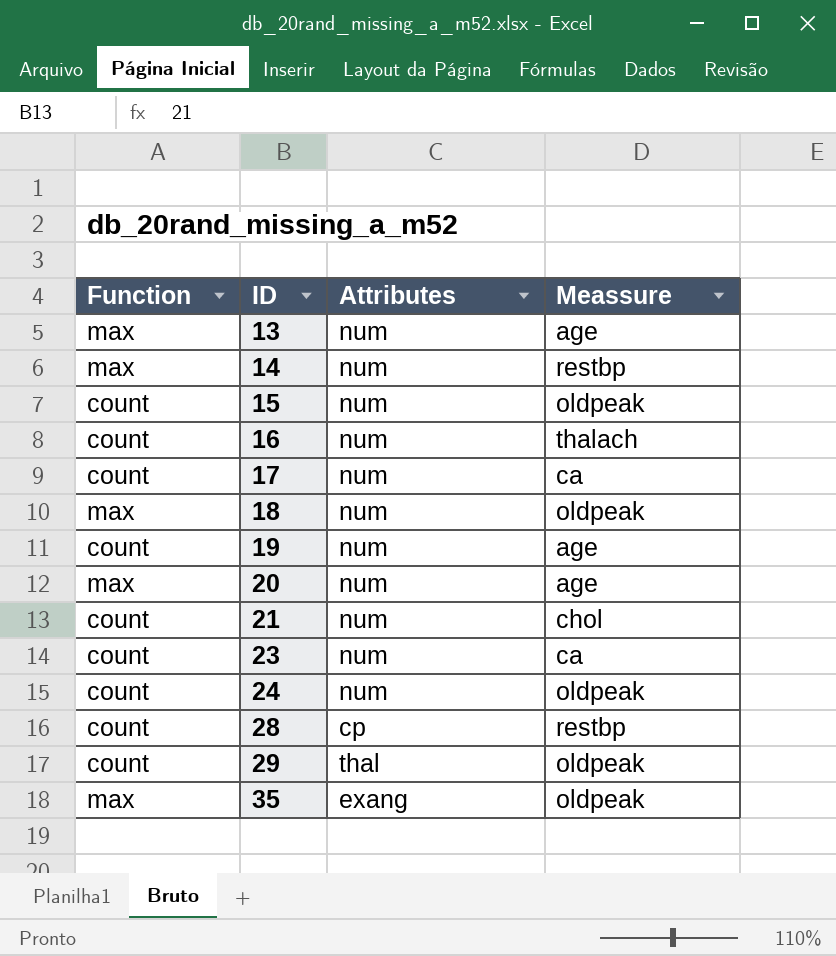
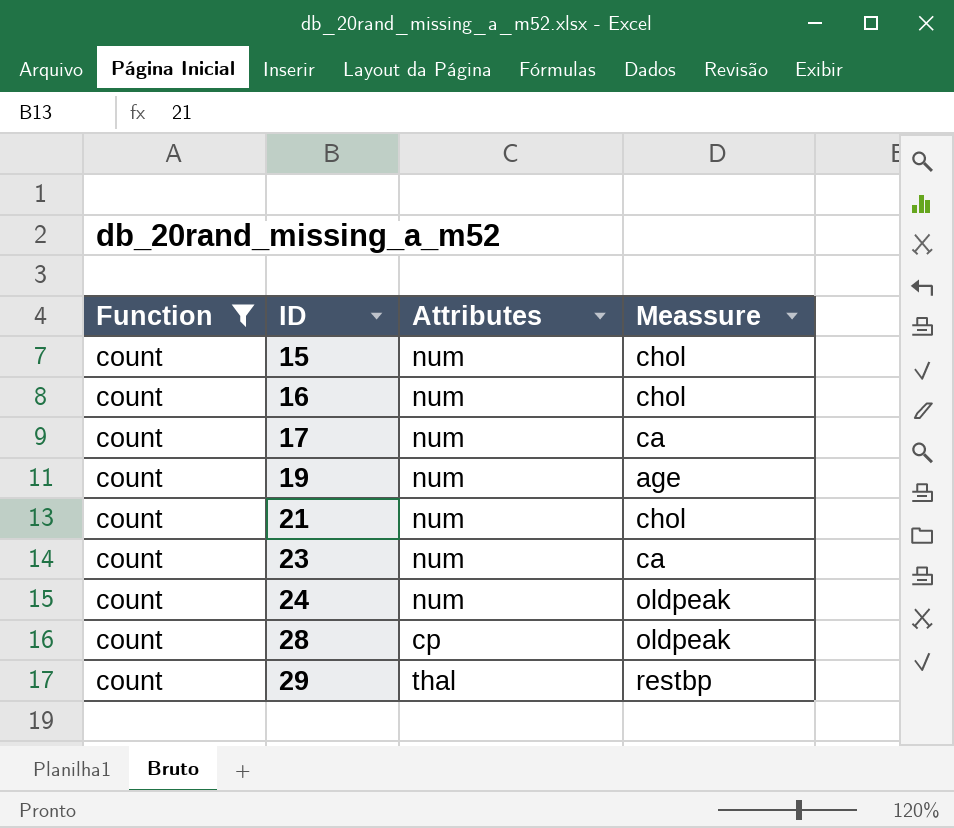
filter: none -> Function = count
15 | Meassure: oldpeak -> chol
16 | Meassure: thalach -> chol
28 | Meassure: restbp -> oldpeak
29 | Meassure: oldpeak -> restbp

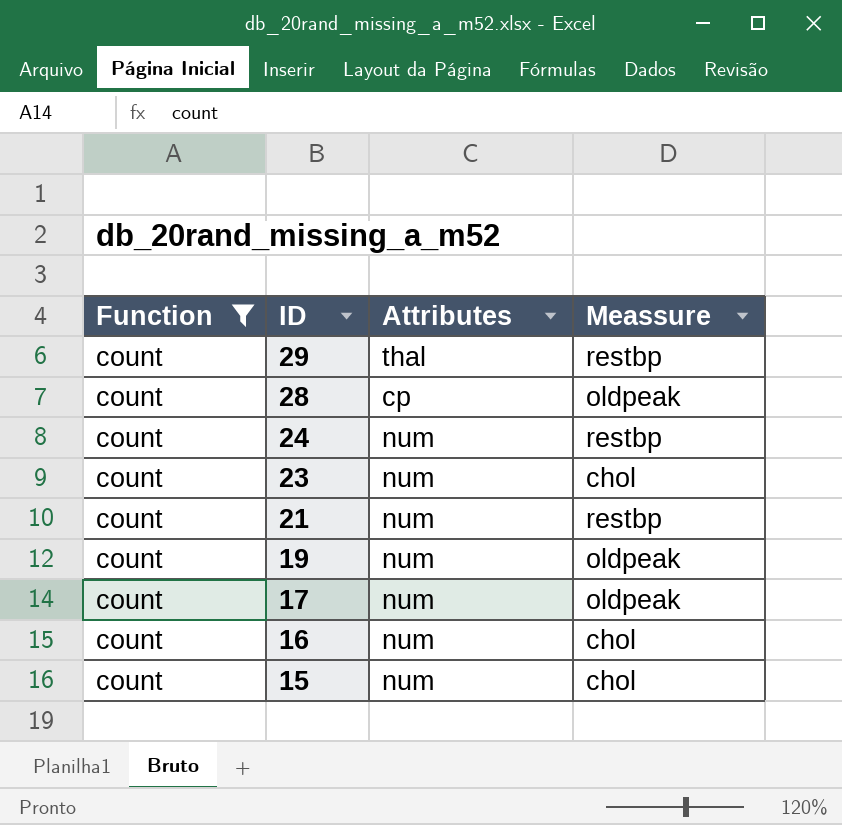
row order: ID ascending -> ID descending
24 | Meassure: oldpeak -> restbp
23 | Meassure: ca -> chol
21 | Meassure: chol -> restbp
19 | Meassure: age -> oldpeak
17 | Meassure: ca -> oldpeak

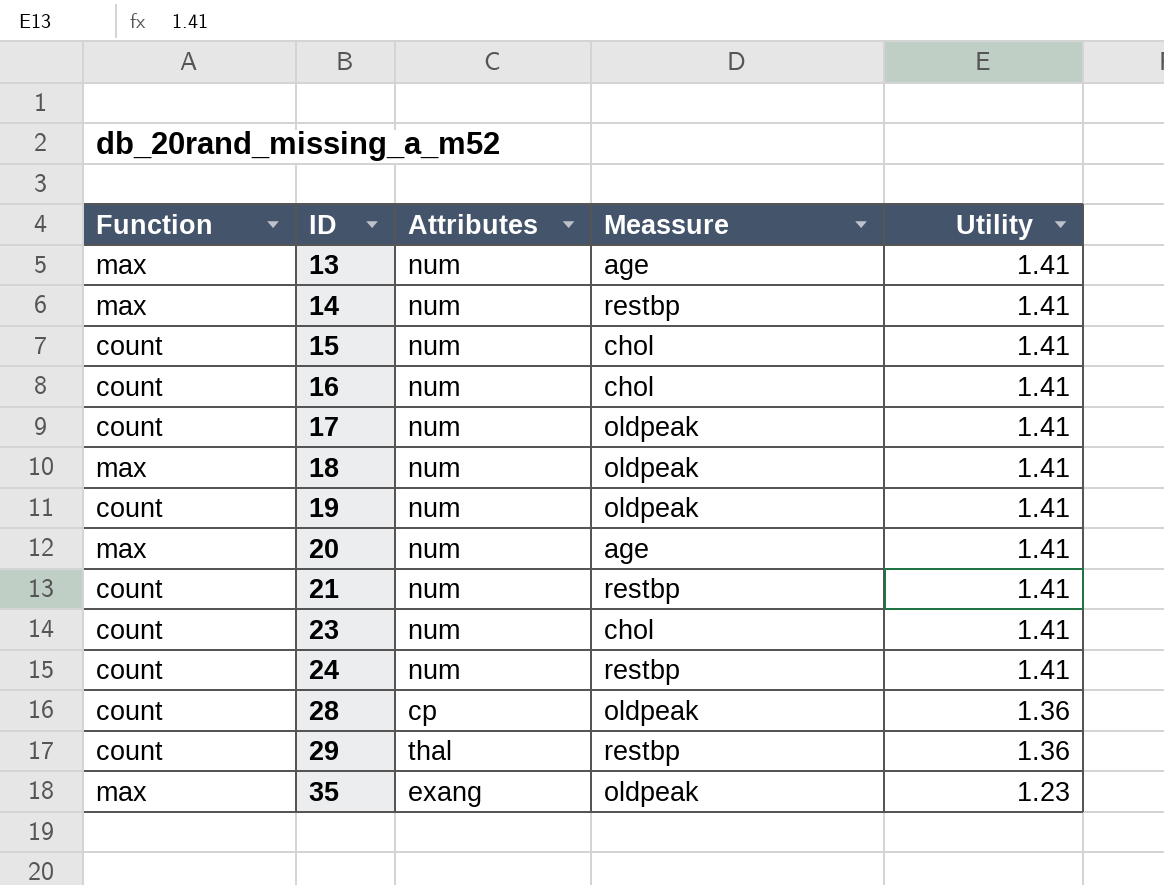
filter: Function = count -> none
row order: ID descending -> ID ascending
column Utility | position: none -> 5

